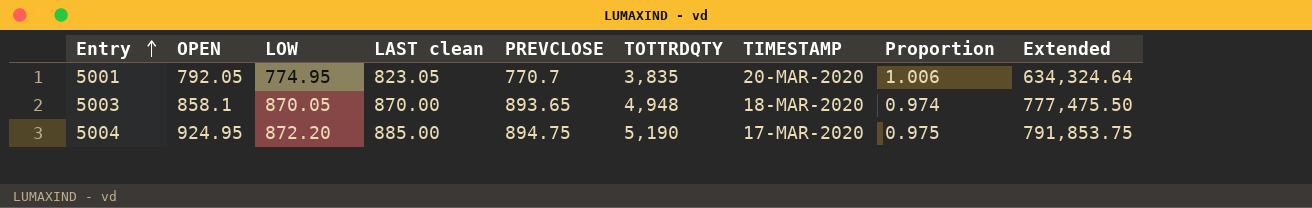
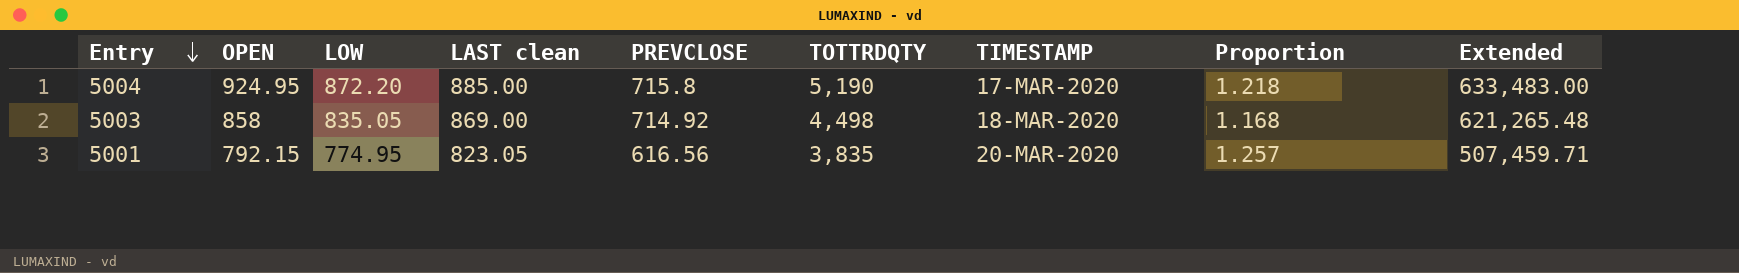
row order: Entry ascending -> Entry descending
5004 | PREVCLOSE: 894.75 -> 715.8
5004 | Proportion: 0.975 -> 1.218
5004 | Extended: 791,853.75 -> 633,483.00
5003 | OPEN: 858.1 -> 858
5003 | LOW: 870.05 -> 835.05
5003 | LAST clean: 870.00 -> 869.00
5003 | PREVCLOSE: 893.65 -> 714.92
5003 | TOTTRDQTY: 4,948 -> 4,498
5003 | Proportion: 0.974 -> 1.168
5003 | Extended: 777,475.50 -> 621,265.48
5001 | OPEN: 792.05 -> 792.15
5001 | PREVCLOSE: 770.7 -> 616.56
5001 | Proportion: 1.006 -> 1.257
5001 | Extended: 634,324.64 -> 507,459.71

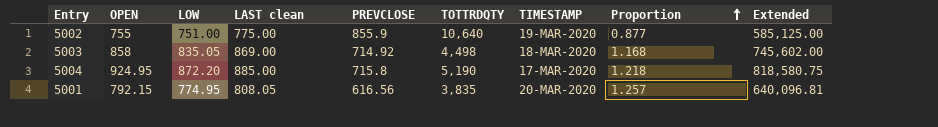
row order: Entry descending -> Proportion ascending
column Extended | formula: [LAST clean] * [PREVCLOSE] -> [OPEN] * [LAST clean]
row 5002: none -> 755 | 751.00 | 775.00 | 855.9 | 10,640 | 19-MAR-2020 | 0.877 | 585,125.00
5001 | LAST clean: 823.05 -> 808.05

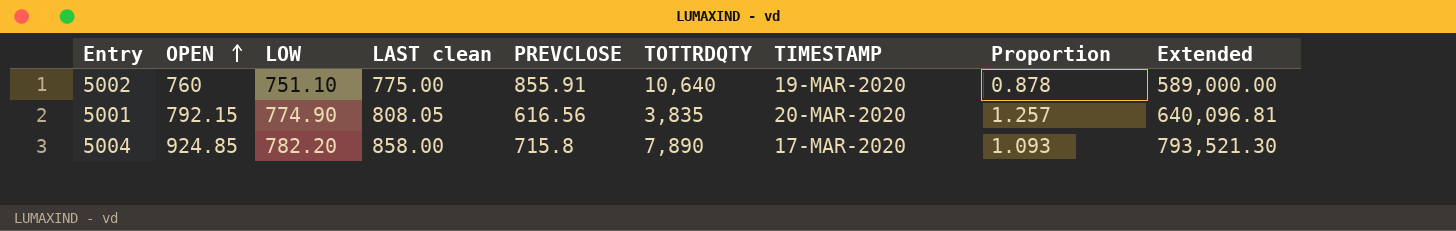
row order: Proportion ascending -> OPEN ascending
row 5003: 858 | 835.05 | 869.00 | 714.92 | 4,498 | 18-MAR-2020 | 1.168 | 745,602.00 -> none
5002 | OPEN: 755 -> 760
5002 | LOW: 751.00 -> 751.10
5002 | PREVCLOSE: 855.9 -> 855.91
5002 | Proportion: 0.877 -> 0.878
5002 | Extended: 585,125.00 -> 589,000.00
5001 | LOW: 774.95 -> 774.90
5004 | OPEN: 924.95 -> 924.85
5004 | LOW: 872.20 -> 782.20
5004 | LAST clean: 885.00 -> 858.00
5004 | TOTTRDQTY: 5,190 -> 7,890
5004 | Proportion: 1.218 -> 1.093
5004 | Extended: 818,580.75 -> 793,521.30

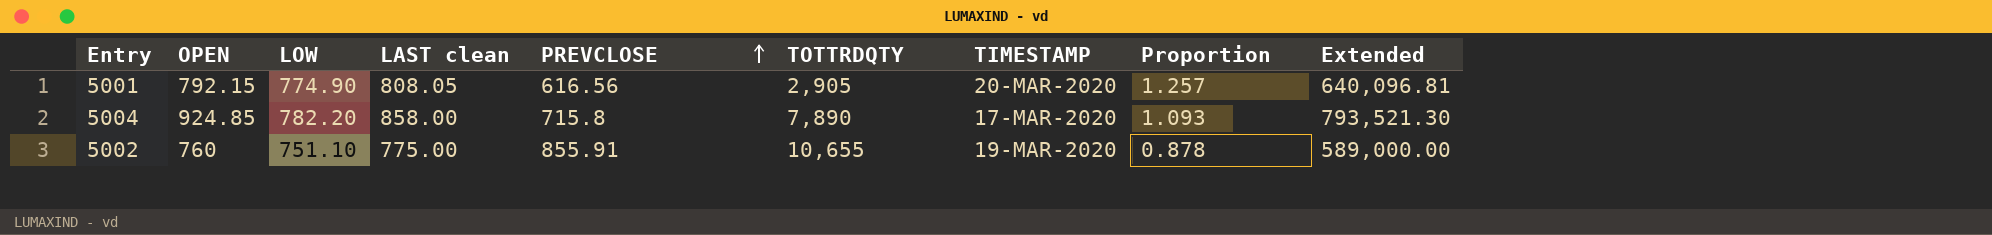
row order: OPEN ascending -> PREVCLOSE ascending
5001 | TOTTRDQTY: 3,835 -> 2,905
5002 | TOTTRDQTY: 10,640 -> 10,655

